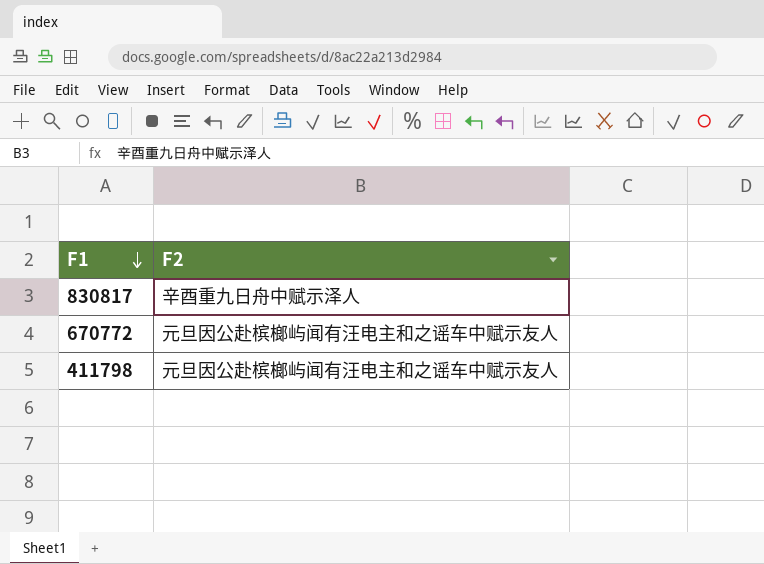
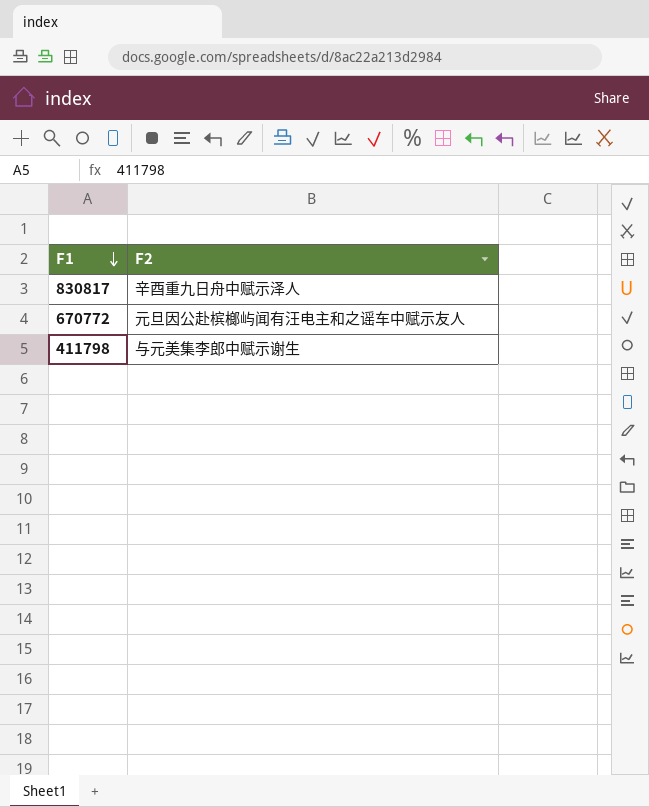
411798 | F2: 元旦因公赴槟榔屿闻有汪电主和之谣车中赋示友人 -> 与元美集李郎中赋示谢生

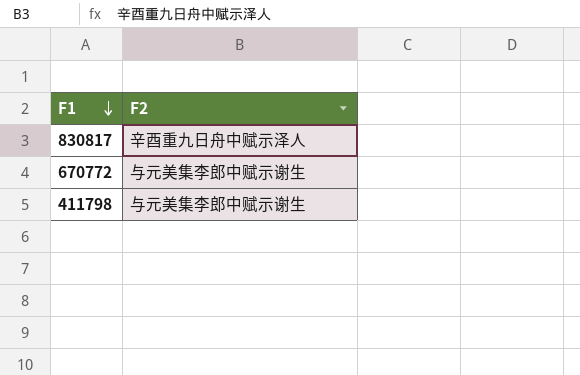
670772 | F2: 元旦因公赴槟榔屿闻有汪电主和之谣车中赋示友人 -> 与元美集李郎中赋示谢生

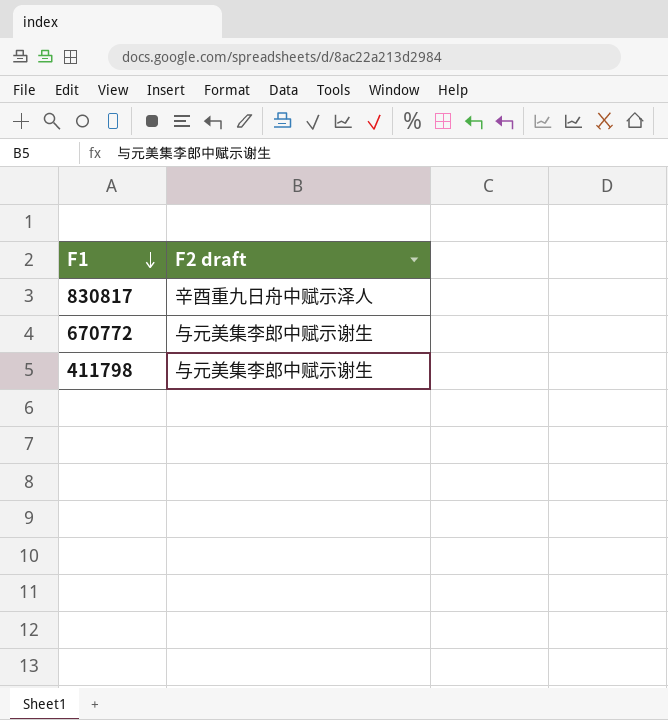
column name: F2 -> F2 draft

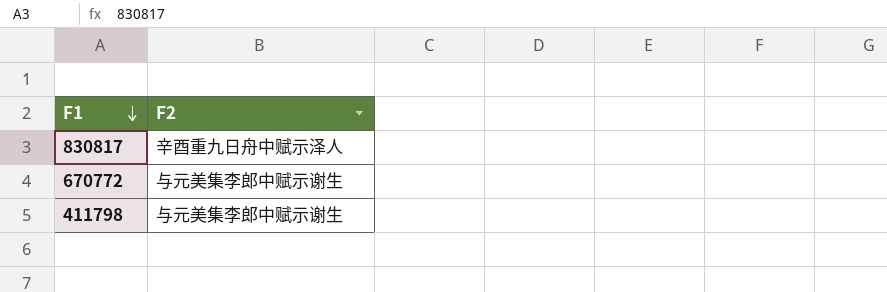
column name: F2 draft -> F2

